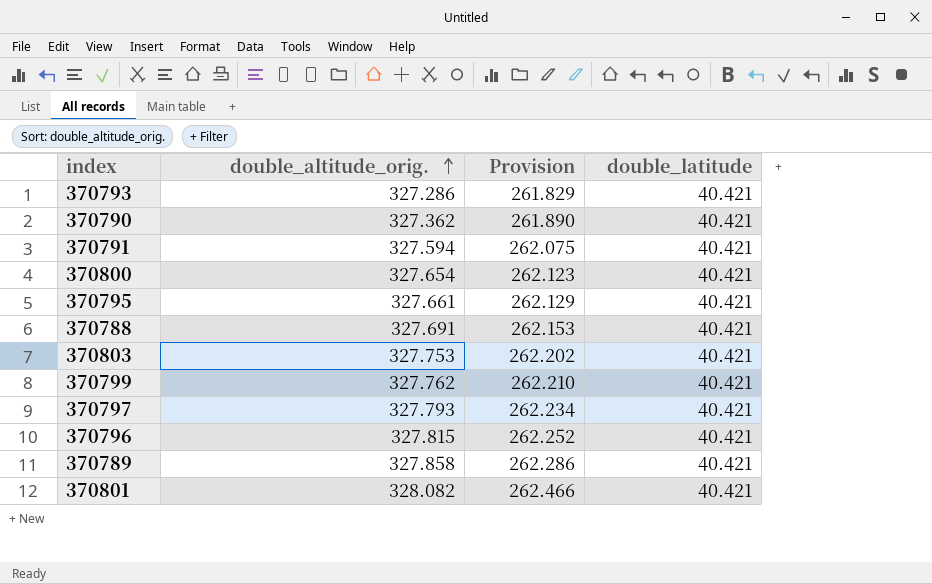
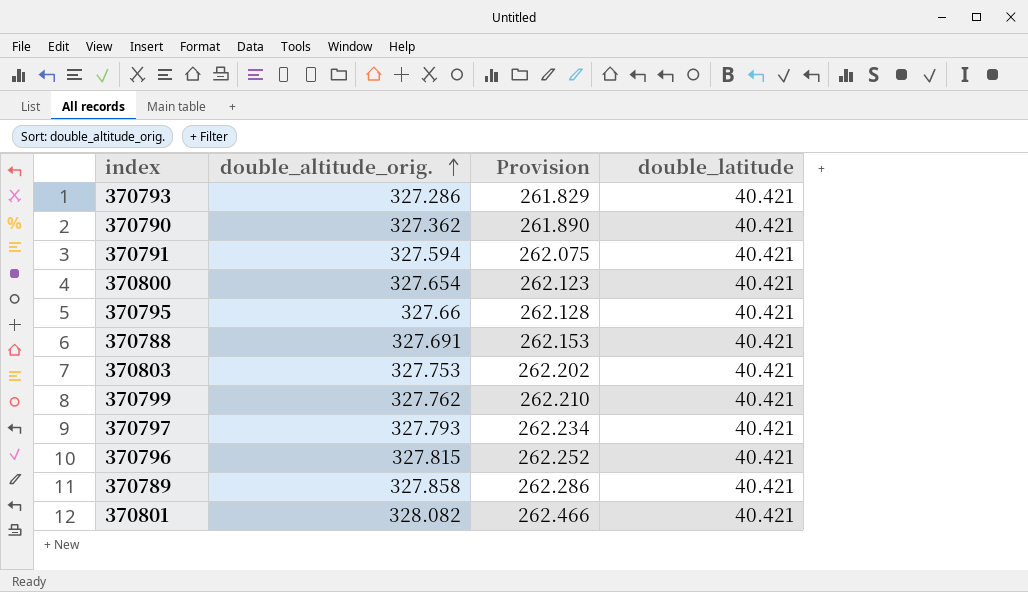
370795 | double_altitude_orig.: 327.661 -> 327.66
370795 | Provision: 262.129 -> 262.128

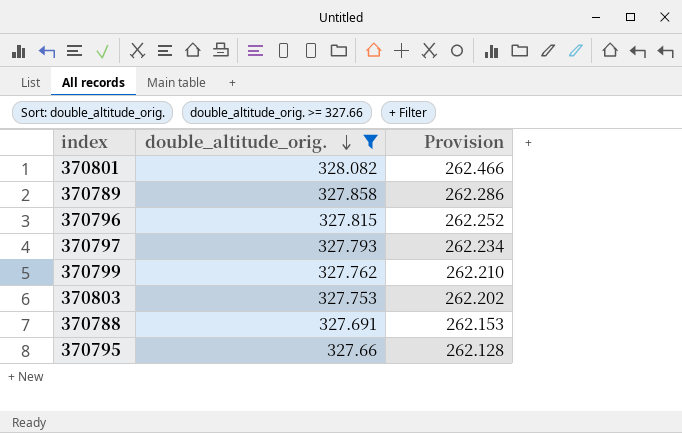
filter: none -> double_altitude_orig. >= 327.66
row order: double_altitude_orig. ascending -> double_altitude_orig. descending
column double_latitude | position: 4 -> none

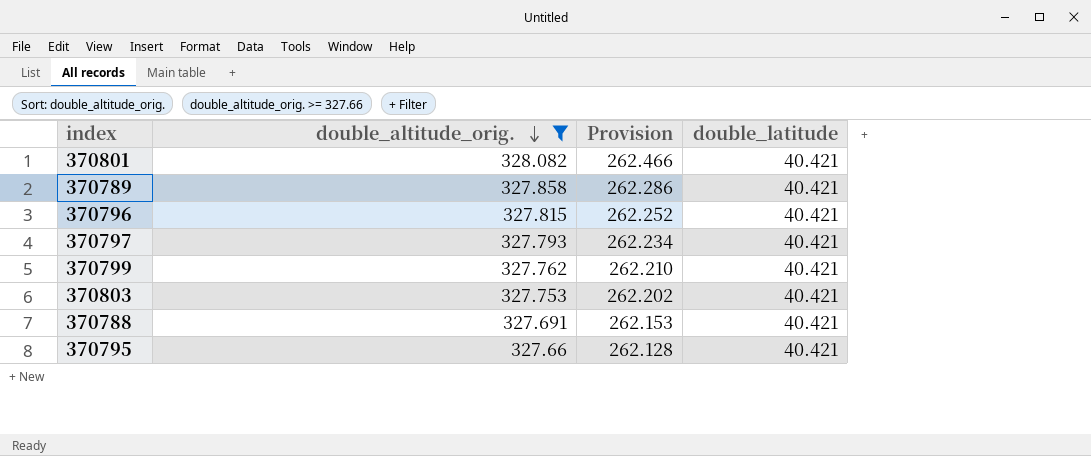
column double_latitude | position: none -> 4

